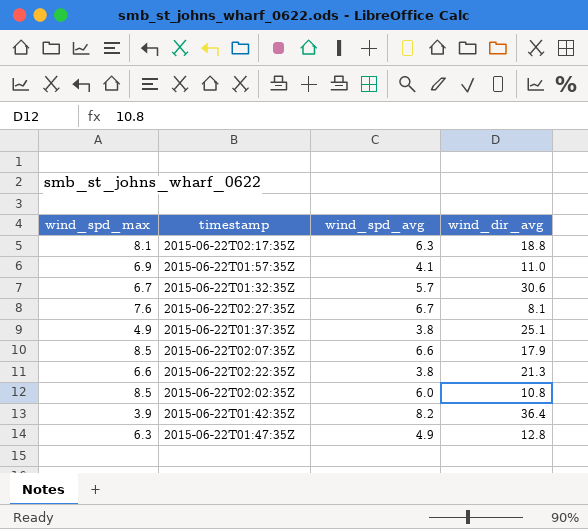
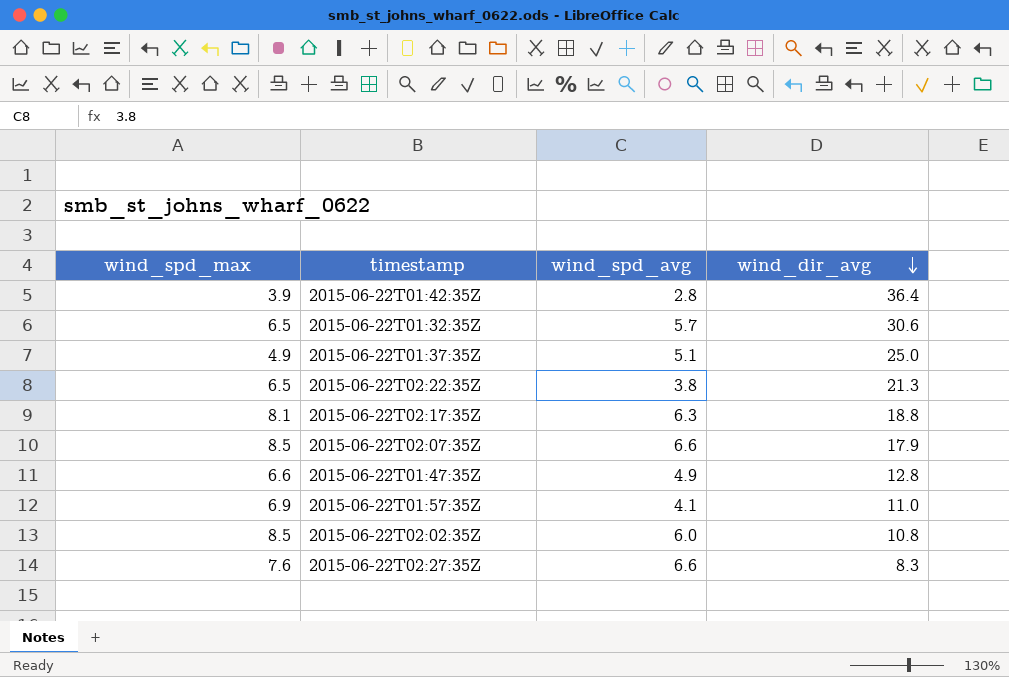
row order: none -> wind_dir_avg descending
2015-06-22T01:42:35Z | wind_spd_avg: 8.2 -> 2.8
2015-06-22T01:32:35Z | wind_spd_max: 6.7 -> 6.5
2015-06-22T01:37:35Z | wind_spd_avg: 3.8 -> 5.1
2015-06-22T01:37:35Z | wind_dir_avg: 25.1 -> 25.0
2015-06-22T02:22:35Z | wind_spd_max: 6.6 -> 6.5
2015-06-22T01:47:35Z | wind_spd_max: 6.3 -> 6.6
2015-06-22T02:27:35Z | wind_spd_avg: 6.7 -> 6.6
2015-06-22T02:27:35Z | wind_dir_avg: 8.1 -> 8.3

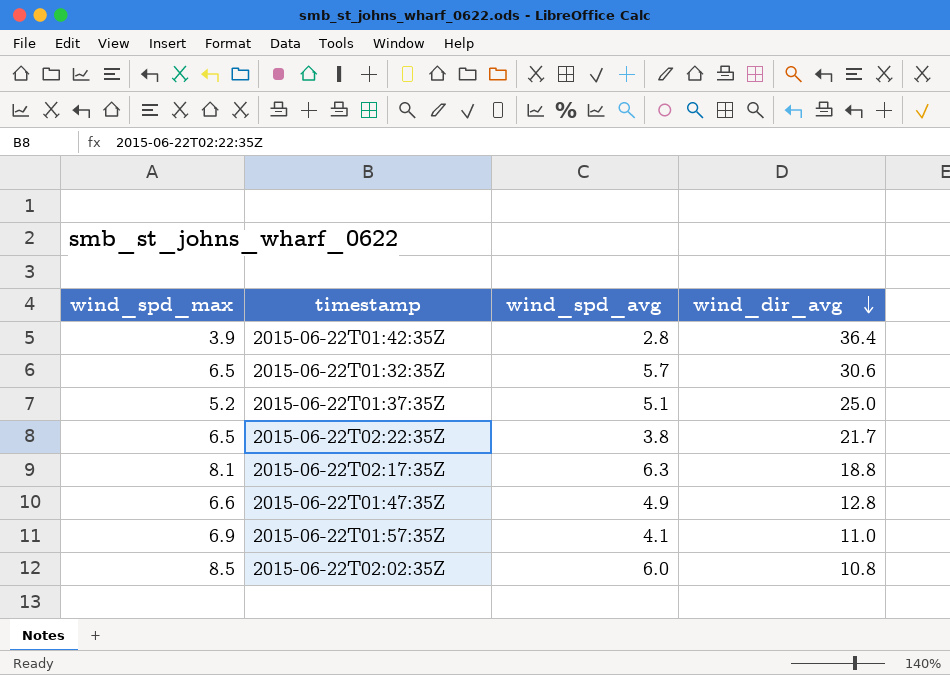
row 2015-06-22T02:07:35Z: 8.5 | 6.6 | 17.9 -> none
row 2015-06-22T02:27:35Z: 7.6 | 6.6 | 8.3 -> none
2015-06-22T01:37:35Z | wind_spd_max: 4.9 -> 5.2
2015-06-22T02:22:35Z | wind_dir_avg: 21.3 -> 21.7

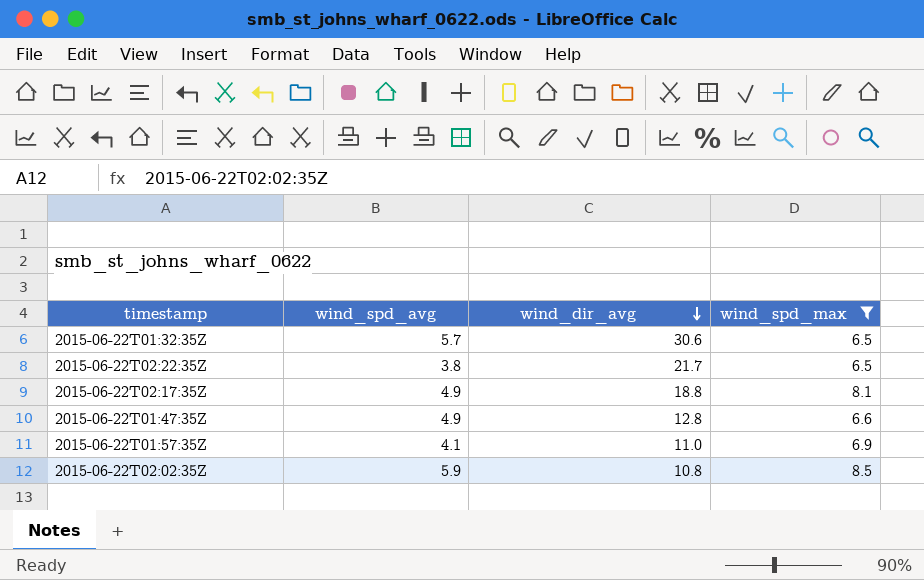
filter: none -> wind_spd_max >= 6.5
column wind_spd_max | position: 1 -> 4
2015-06-22T02:17:35Z | wind_spd_avg: 6.3 -> 4.9
2015-06-22T02:02:35Z | wind_spd_avg: 6.0 -> 5.9

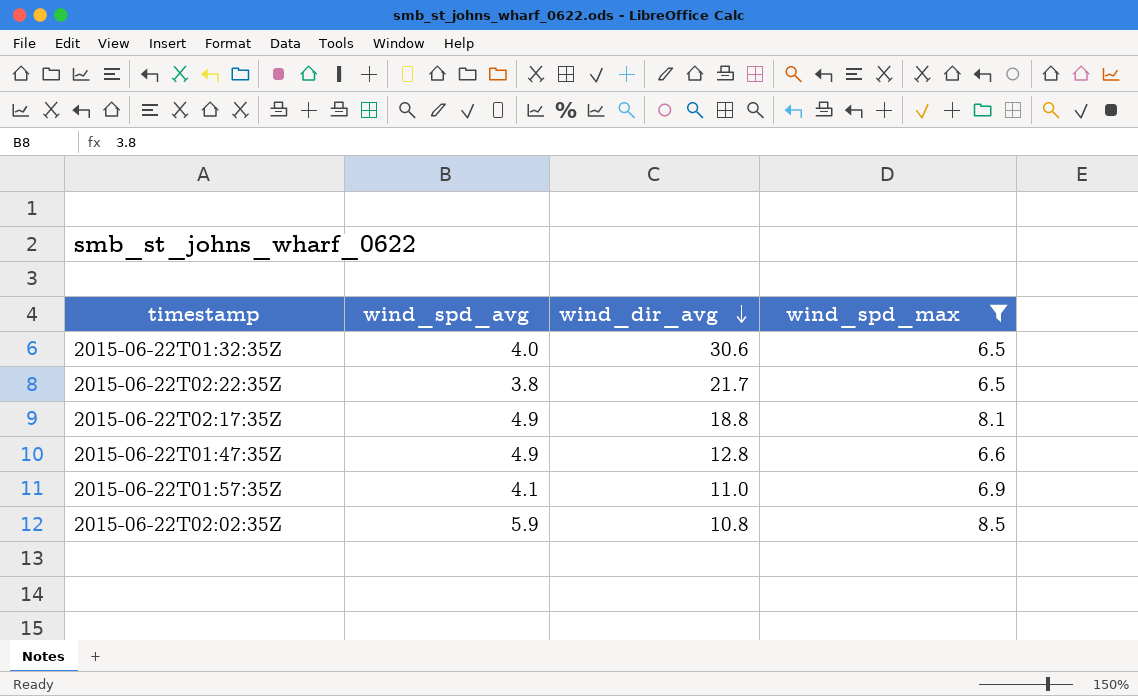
2015-06-22T01:32:35Z | wind_spd_avg: 5.7 -> 4.0

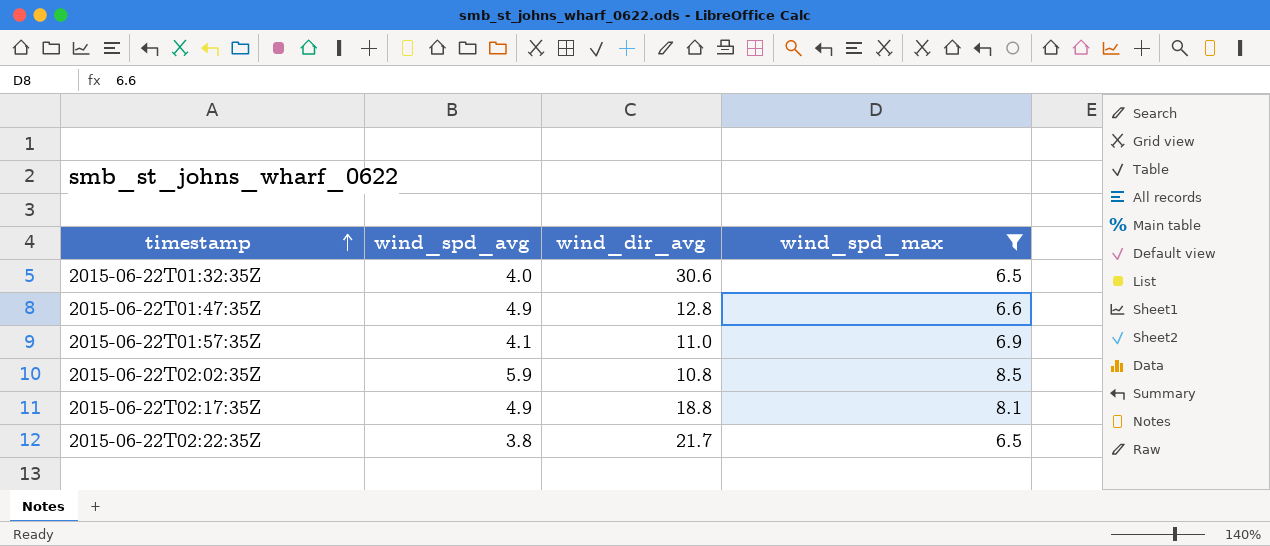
row order: wind_dir_avg descending -> timestamp ascending

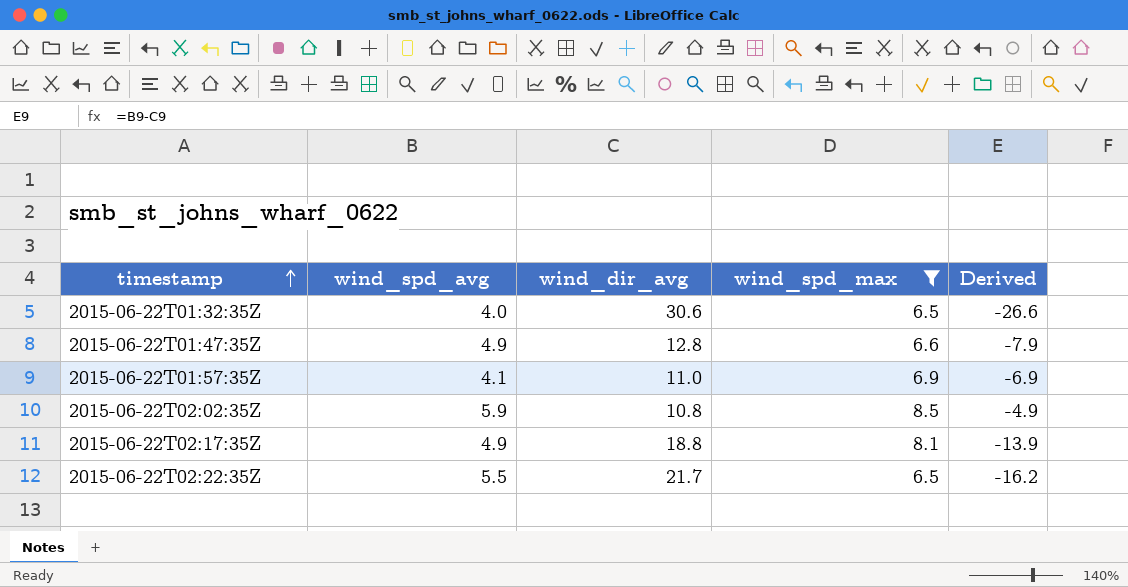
column Derived | formula: none -> [wind_spd_avg] - [wind_dir_avg]
2015-06-22T02:22:35Z | wind_spd_avg: 3.8 -> 5.5

